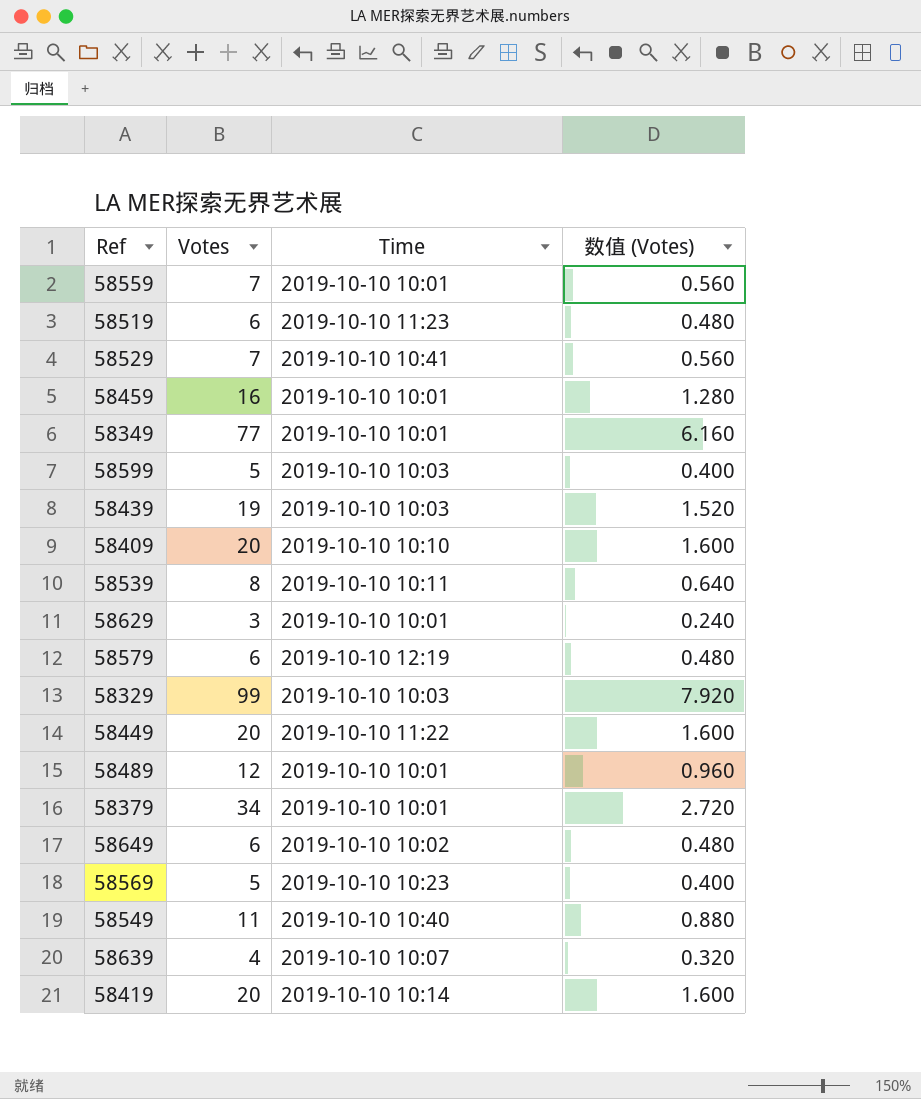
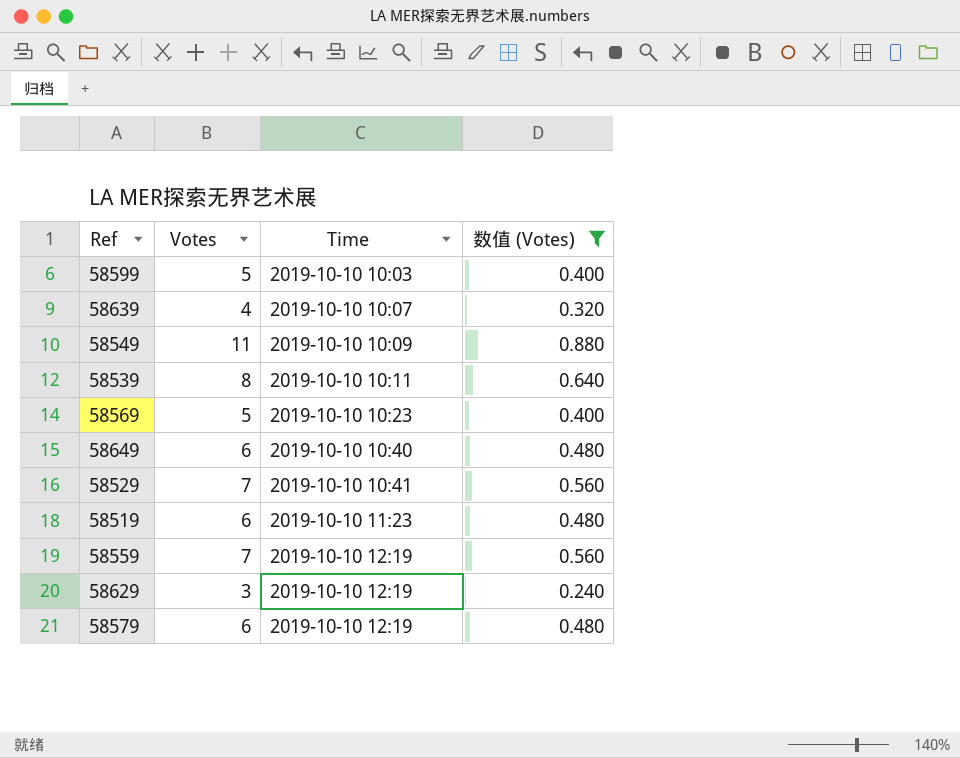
filter: none -> 数值 (Votes) <= 0.880
row order: none -> Time ascending
58549 | Time: 2019-10-10 10:40 -> 2019-10-10 10:09
58649 | Time: 2019-10-10 10:02 -> 2019-10-10 10:40
58559 | Time: 2019-10-10 10:01 -> 2019-10-10 12:19
58629 | Time: 2019-10-10 10:01 -> 2019-10-10 12:19

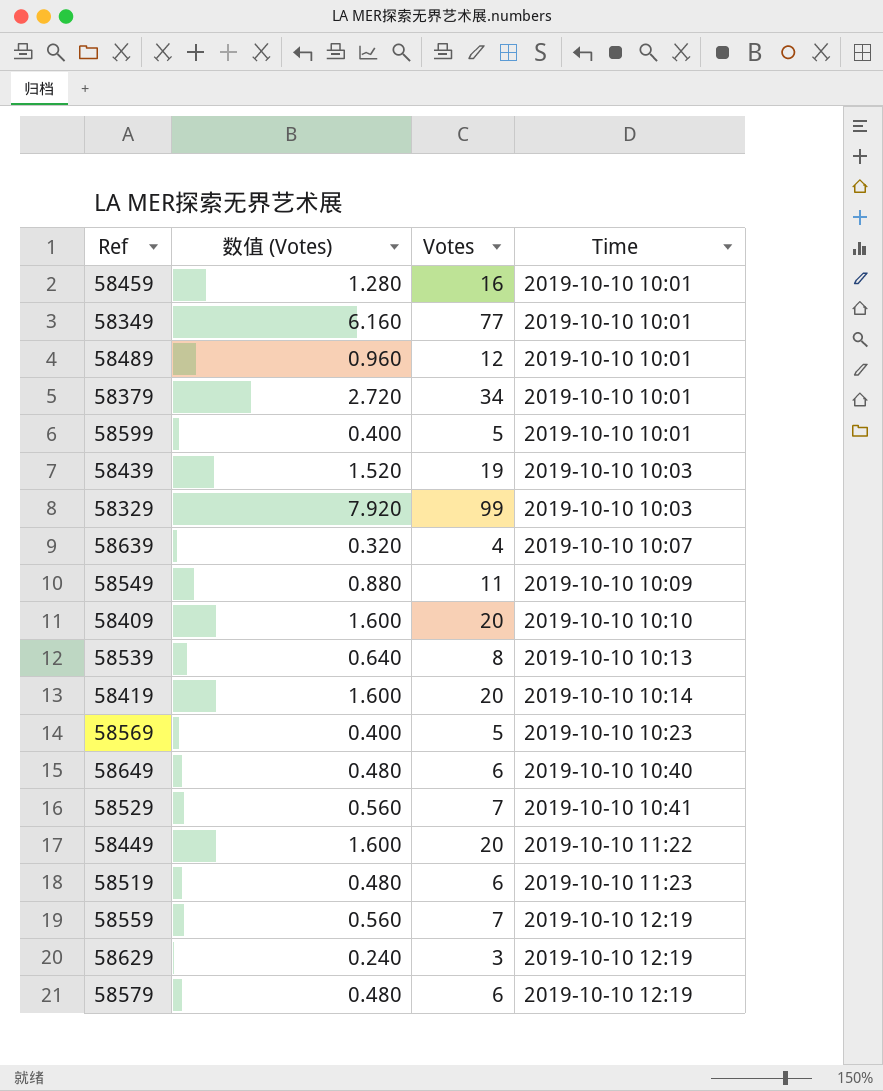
filter: 数值 (Votes) <= 0.880 -> none
column 数值 (Votes) | position: 4 -> 2
58599 | Time: 2019-10-10 10:03 -> 2019-10-10 10:01
58539 | Time: 2019-10-10 10:11 -> 2019-10-10 10:13

